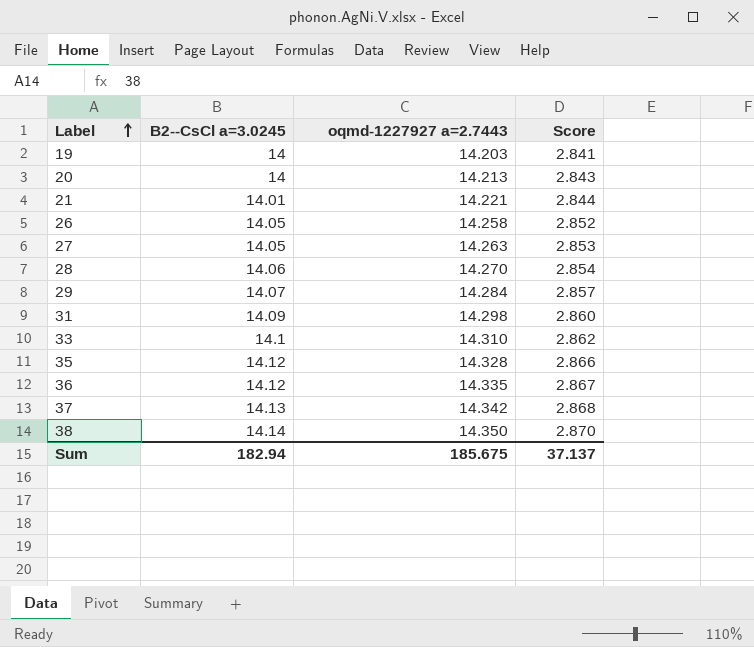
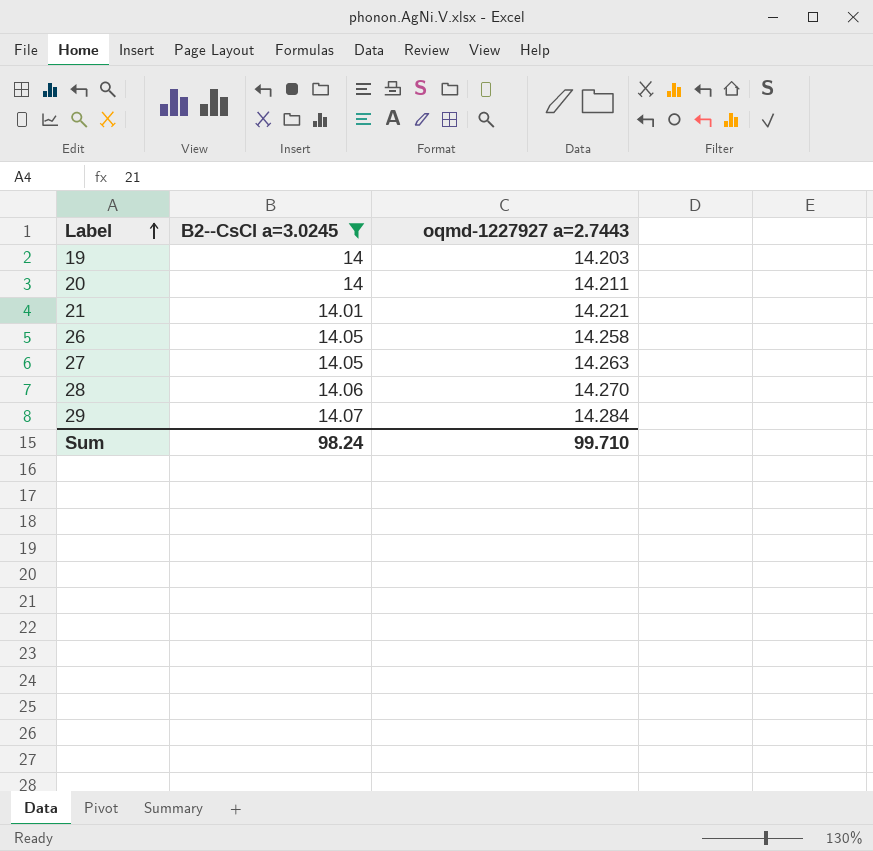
filter: none -> B2--CsCl a=3.0245 <= 14.07
column Score | formula: [oqmd-1227927 a=2.7443] * 0.2 -> none
20 | oqmd-1227927 a=2.7443: 14.213 -> 14.211
Sum | B2--CsCl a=3.0245: 182.94 -> 98.24
Sum | oqmd-1227927 a=2.7443: 185.675 -> 99.710

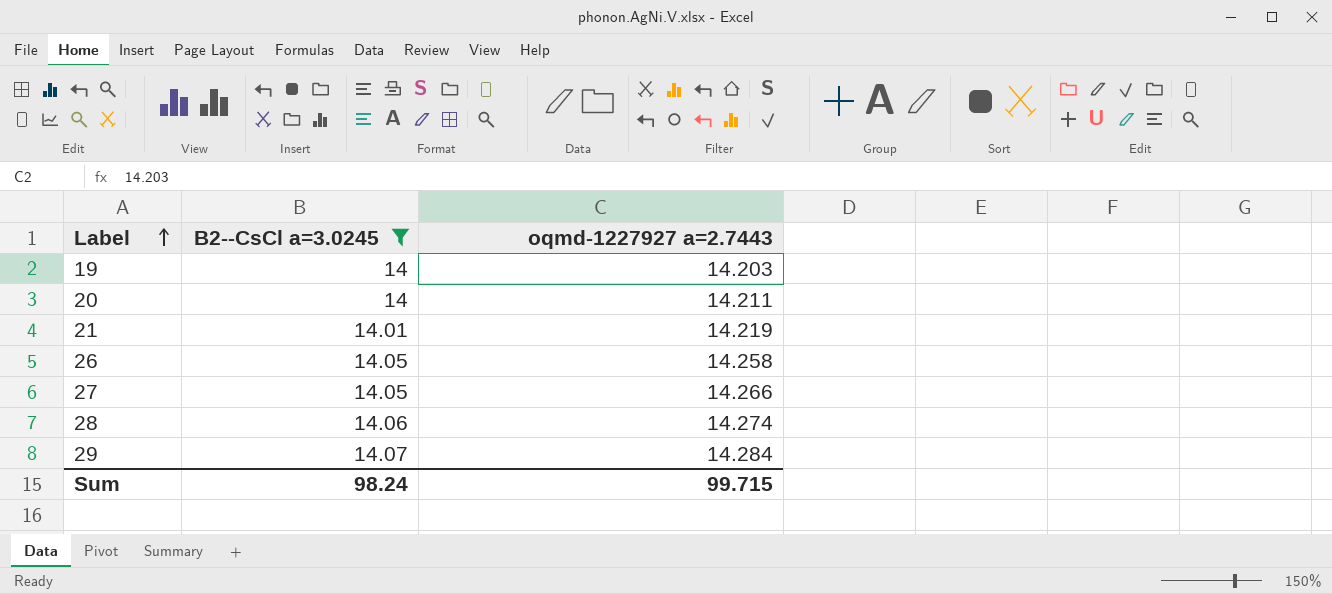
21 | oqmd-1227927 a=2.7443: 14.221 -> 14.219
27 | oqmd-1227927 a=2.7443: 14.263 -> 14.266
28 | oqmd-1227927 a=2.7443: 14.270 -> 14.274
Sum | oqmd-1227927 a=2.7443: 99.710 -> 99.715

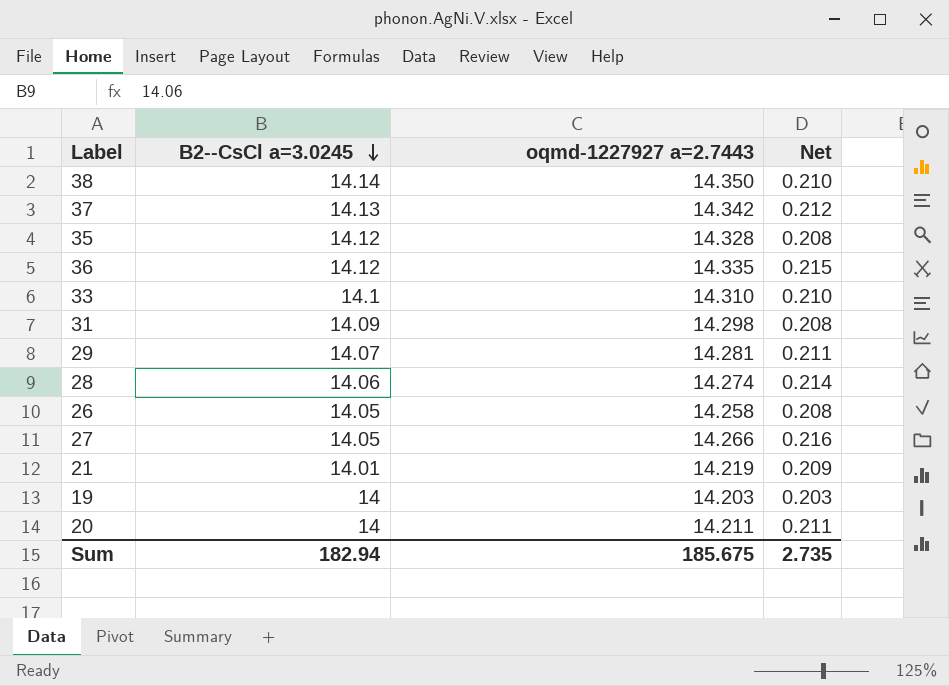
filter: B2--CsCl a=3.0245 <= 14.07 -> none
row order: Label ascending -> B2--CsCl a=3.0245 descending
column Net | formula: none -> [oqmd-1227927 a=2.7443] - [B2--CsCl a=3.0245]
29 | oqmd-1227927 a=2.7443: 14.284 -> 14.281
Sum | B2--CsCl a=3.0245: 98.24 -> 182.94
Sum | oqmd-1227927 a=2.7443: 99.715 -> 185.675

